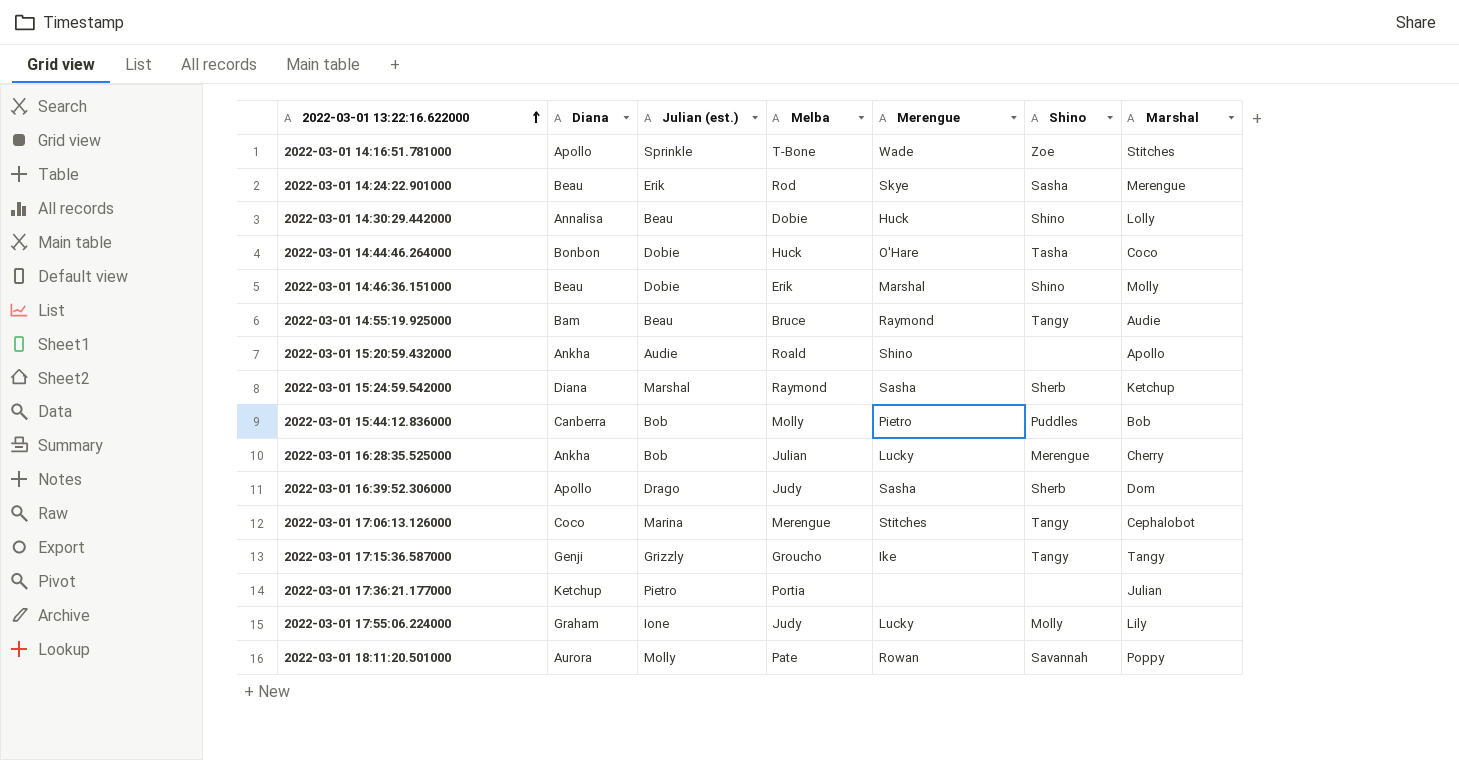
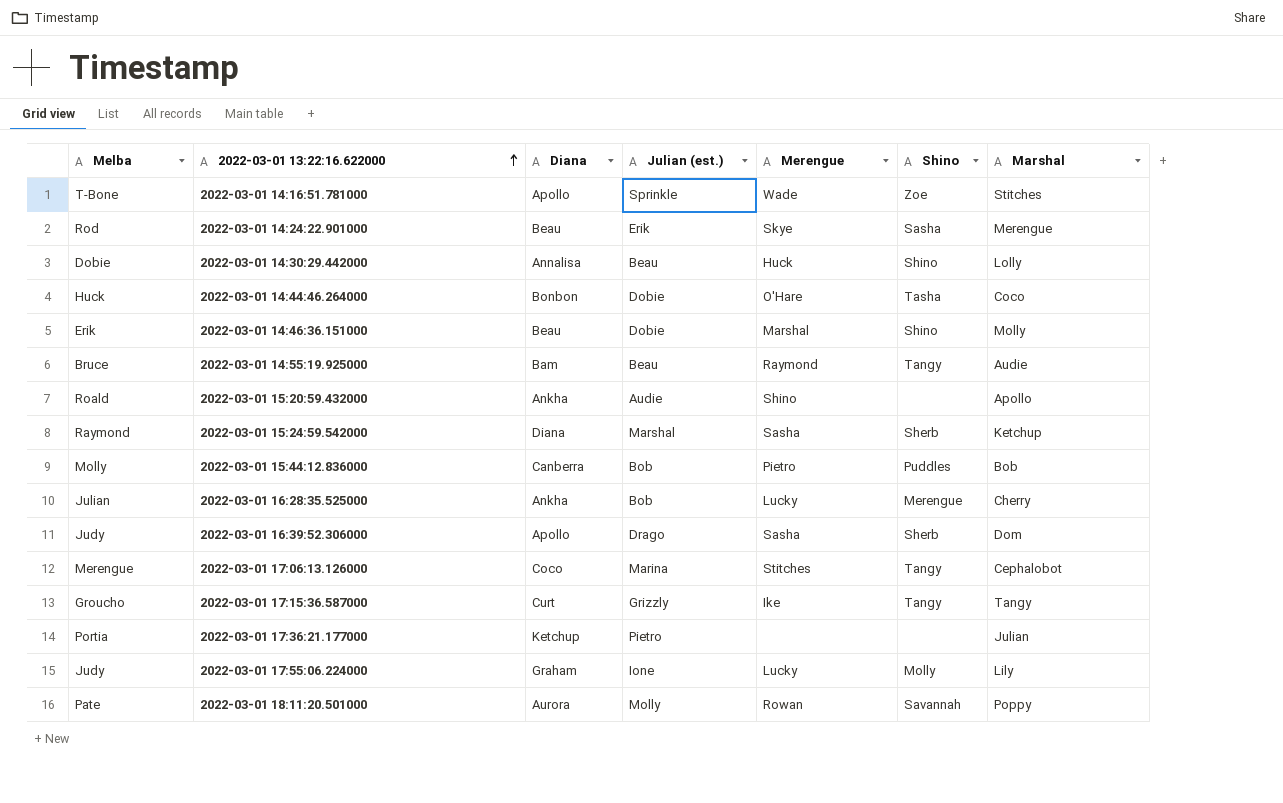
column Melba | position: 4 -> 1
2022-03-01 17:15:36.587000 | Diana: Genji -> Curt

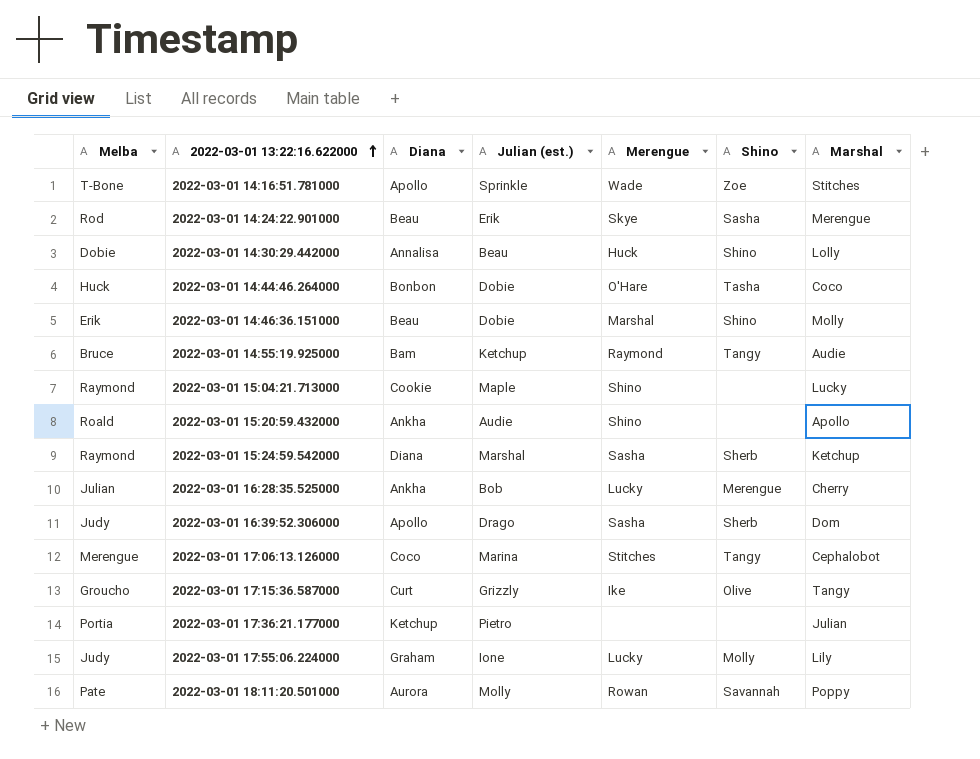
row 2022-03-01 15:44:12.836000: Molly | Canberra | Bob | Pietro | Puddles | Bob -> none
2022-03-01 14:55:19.925000 | Julian (est.): Beau -> Ketchup
row 2022-03-01 15:04:21.713000: none -> Raymond | Cookie | Maple | Shino | none | Lucky
2022-03-01 17:15:36.587000 | Shino: Tangy -> Olive

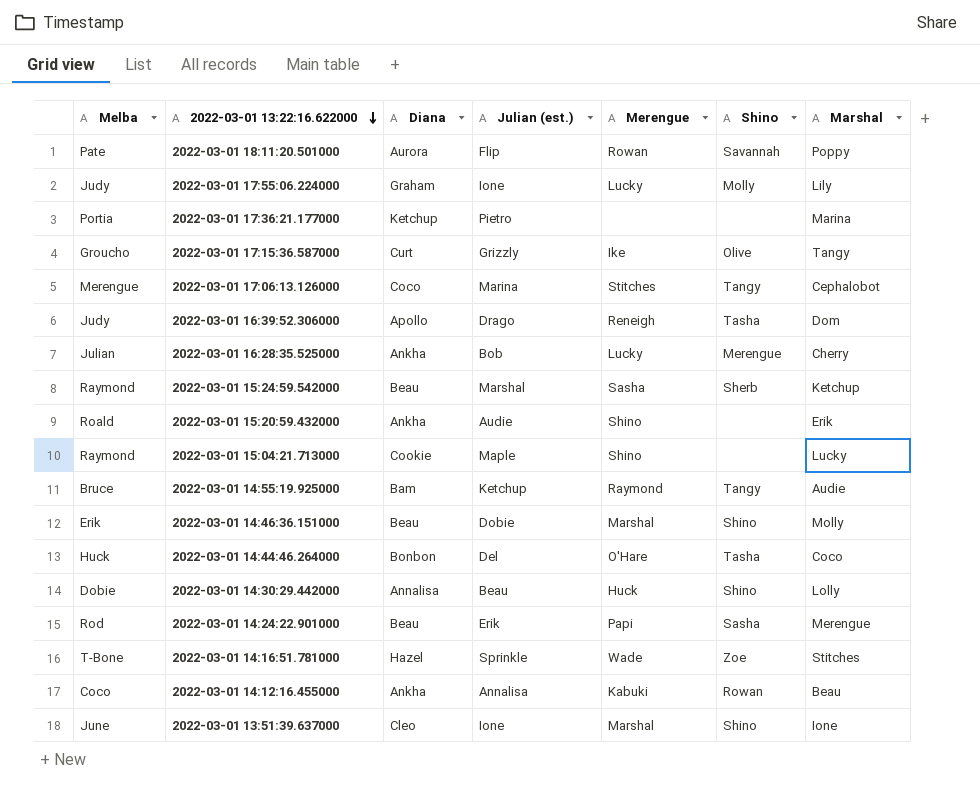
row order: 2022-03-01 13:22:16.622000 ascending -> 2022-03-01 13:22:16.622000 descending
2022-03-01 18:11:20.501000 | Julian (est.): Molly -> Flip
2022-03-01 17:36:21.177000 | Marshal: Julian -> Marina
2022-03-01 16:39:52.306000 | Merengue: Sasha -> Reneigh
2022-03-01 16:39:52.306000 | Shino: Sherb -> Tasha
2022-03-01 15:24:59.542000 | Diana: Diana -> Beau
2022-03-01 15:20:59.432000 | Marshal: Apollo -> Erik
2022-03-01 14:44:46.264000 | Julian (est.): Dobie -> Del
2022-03-01 14:24:22.901000 | Merengue: Skye -> Papi
2022-03-01 14:16:51.781000 | Diana: Apollo -> Hazel
row 2022-03-01 14:12:16.455000: none -> Coco | Ankha | Annalisa | Kabuki | Rowan | Beau
row 2022-03-01 13:51:39.637000: none -> June | Cleo | Ione | Marshal | Shino | Ione

